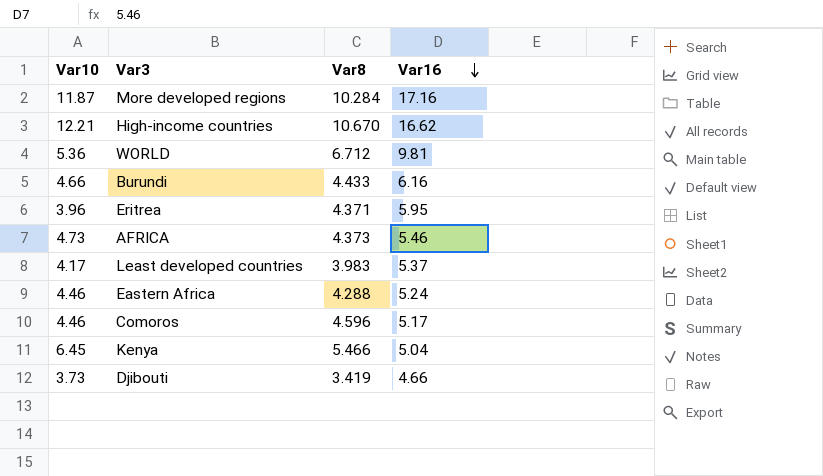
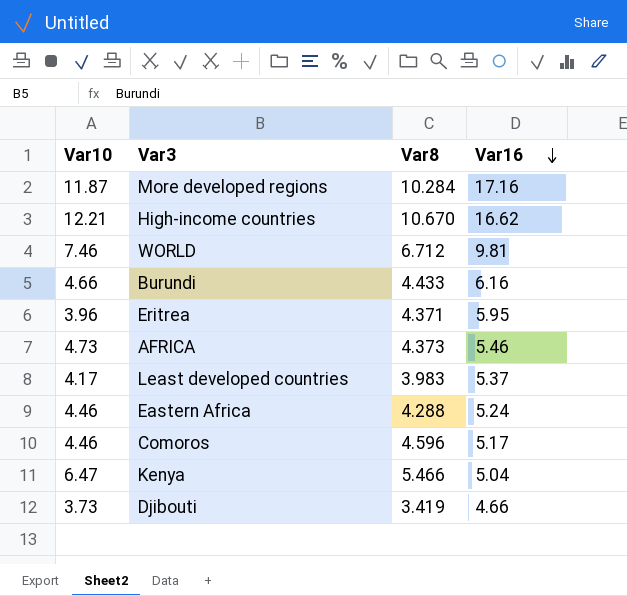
WORLD | Var10: 5.36 -> 7.46
Kenya | Var10: 6.45 -> 6.47

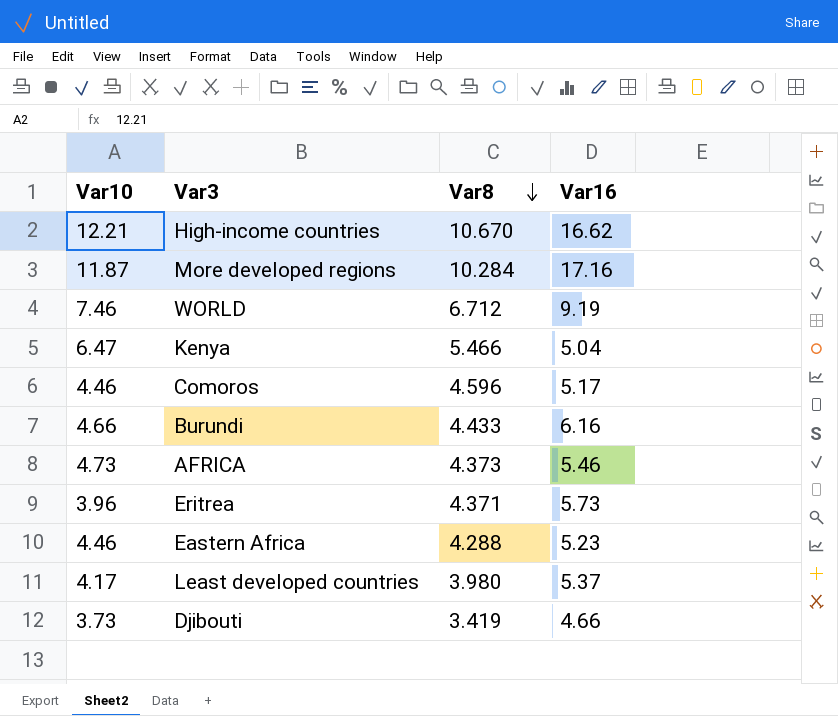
row order: Var16 descending -> Var8 descending
WORLD | Var16: 9.81 -> 9.19
Eritrea | Var16: 5.95 -> 5.73
Eastern Africa | Var16: 5.24 -> 5.23
Least developed countries | Var8: 3.983 -> 3.980

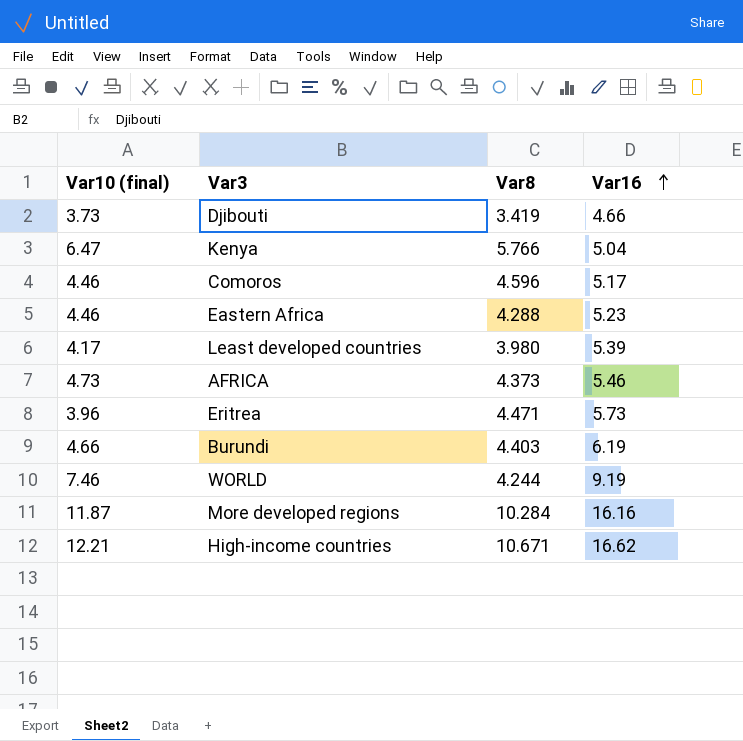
row order: Var8 descending -> Var16 ascending
column name: Var10 -> Var10 (final)
Kenya | Var8: 5.466 -> 5.766
Least developed countries | Var16: 5.37 -> 5.39
Eritrea | Var8: 4.371 -> 4.471
Burundi | Var8: 4.433 -> 4.403
Burundi | Var16: 6.16 -> 6.19
WORLD | Var8: 6.712 -> 4.244
More developed regions | Var16: 17.16 -> 16.16
High-income countries | Var8: 10.670 -> 10.671

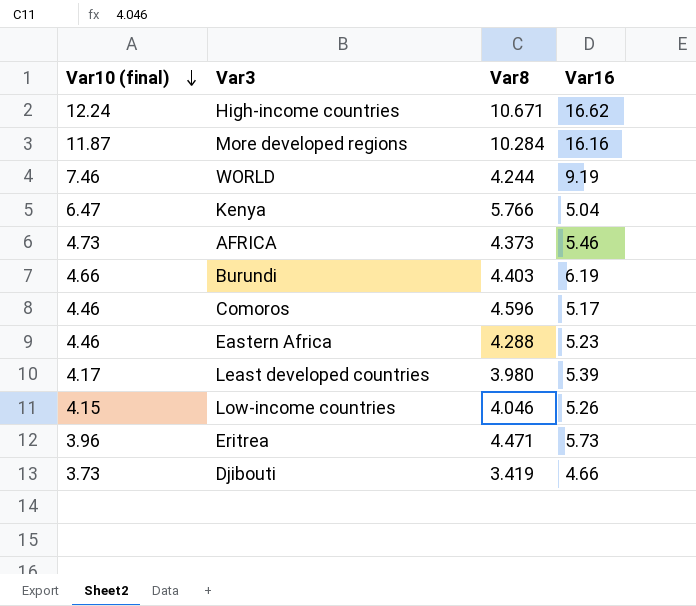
row order: Var16 ascending -> Var10 (final) descending
High-income countries | Var10 (final): 12.21 -> 12.24
row Low-income countries: none -> 4.15 | 4.046 | 5.26

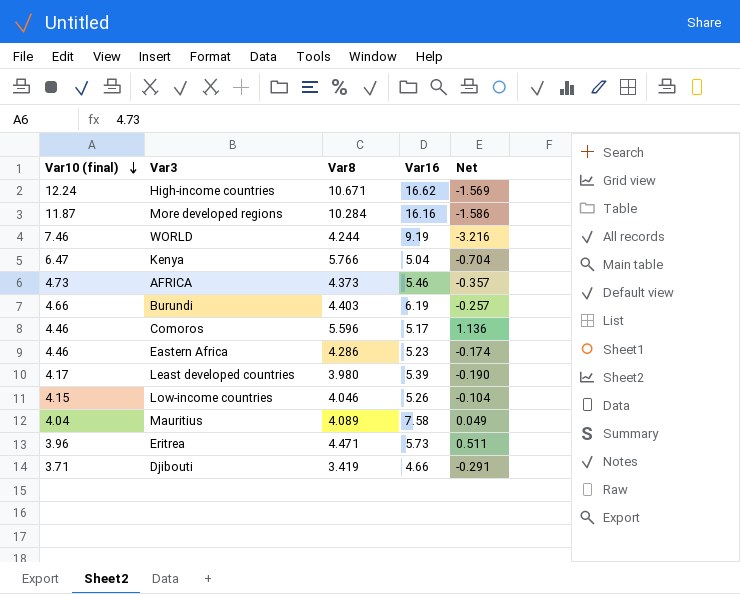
column Net | formula: none -> [Var8] - [Var10 (final)]
Comoros | Var8: 4.596 -> 5.596
Eastern Africa | Var8: 4.288 -> 4.286
row Mauritius: none -> 4.04 | 4.089 | 7.58 | 0.049
Djibouti | Var10 (final): 3.73 -> 3.71

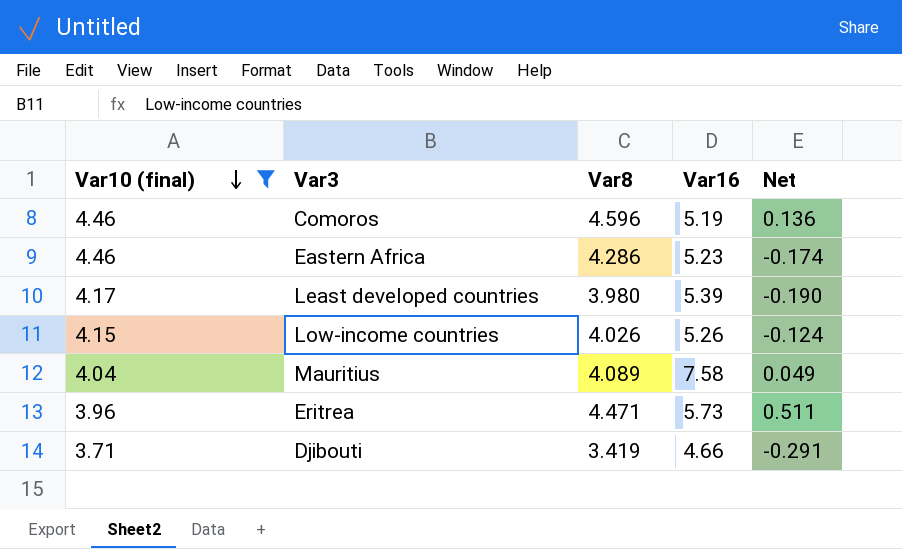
filter: none -> Var10 (final) <= 4.46
Comoros | Var8: 5.596 -> 4.596
Comoros | Var16: 5.17 -> 5.19
Comoros | Net: 1.136 -> 0.136
Low-income countries | Var8: 4.046 -> 4.026
Low-income countries | Net: -0.104 -> -0.124

